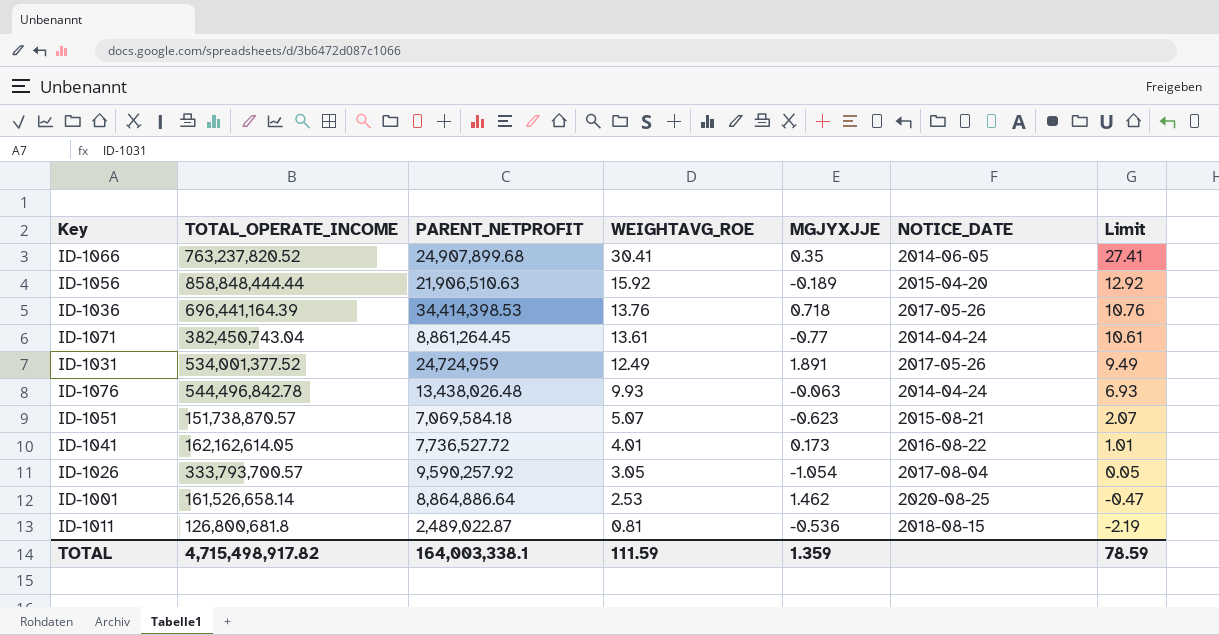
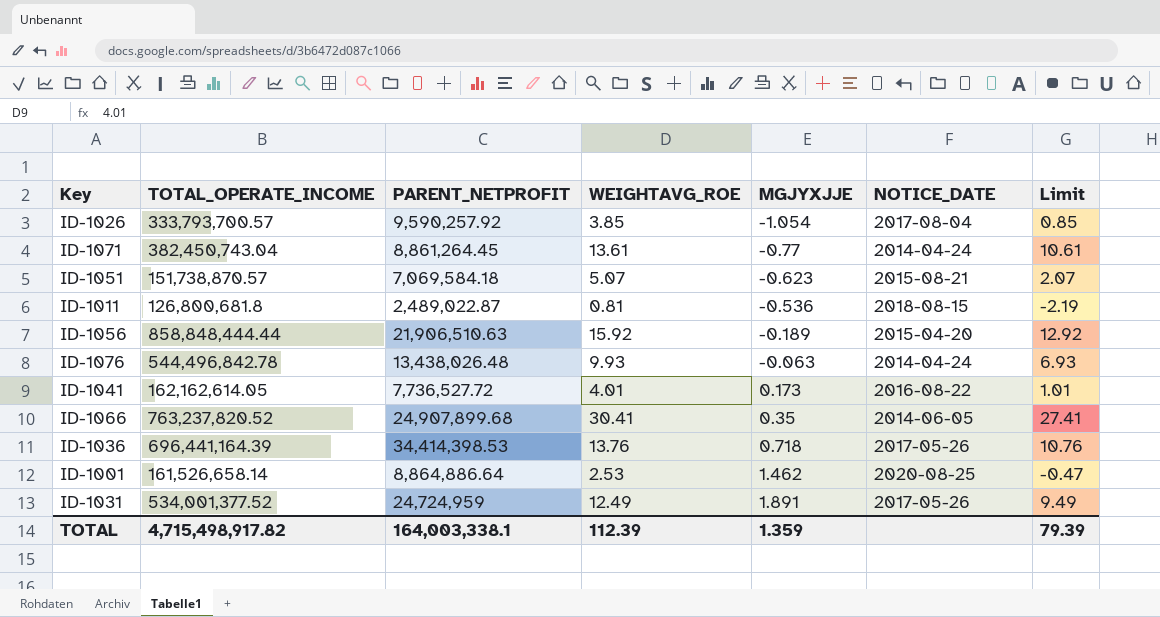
row order: WEIGHTAVG_ROE descending -> MGJYXJJE ascending
ID-1026 | WEIGHTAVG_ROE: 3.05 -> 3.85
ID-1026 | Limit: 0.05 -> 0.85
TOTAL | WEIGHTAVG_ROE: 111.59 -> 112.39
TOTAL | Limit: 78.59 -> 79.39

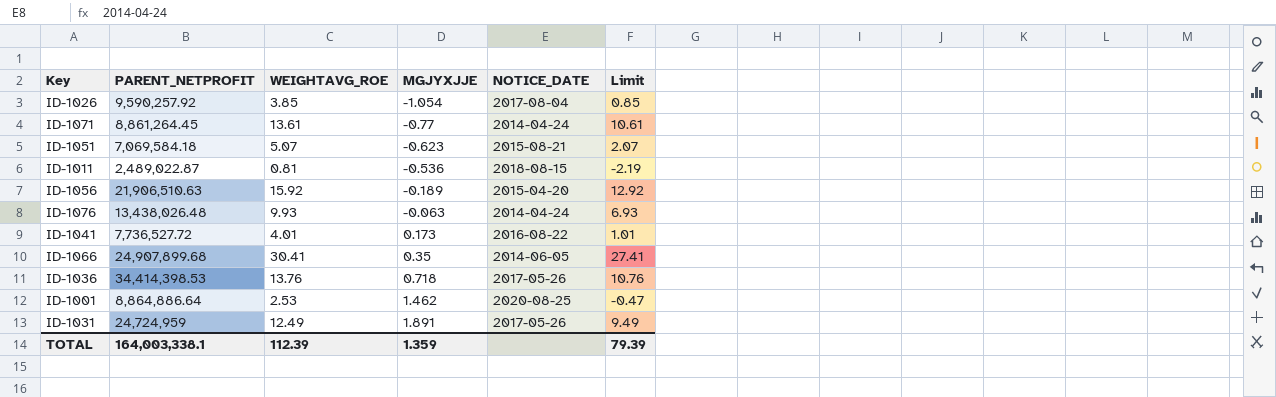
column TOTAL_OPERATE_INCOME | position: 2 -> none

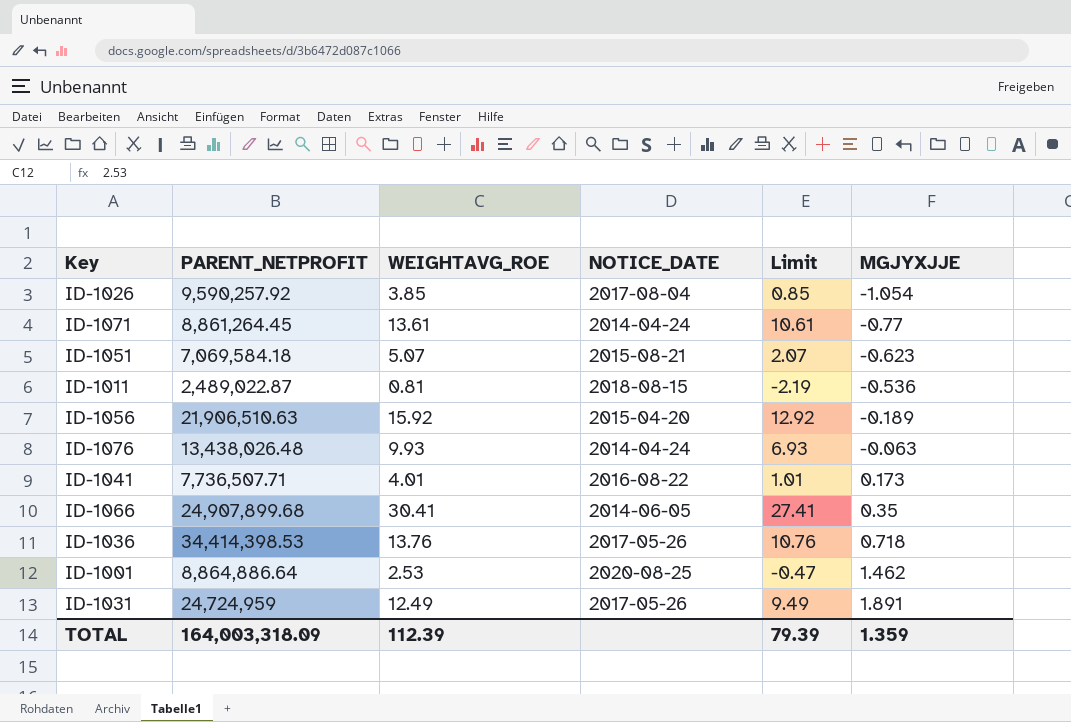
column MGJYXJJE | position: 4 -> 6
ID-1041 | PARENT_NETPROFIT: 7,736,527.72 -> 7,736,507.71
TOTAL | PARENT_NETPROFIT: 164,003,338.1 -> 164,003,318.09

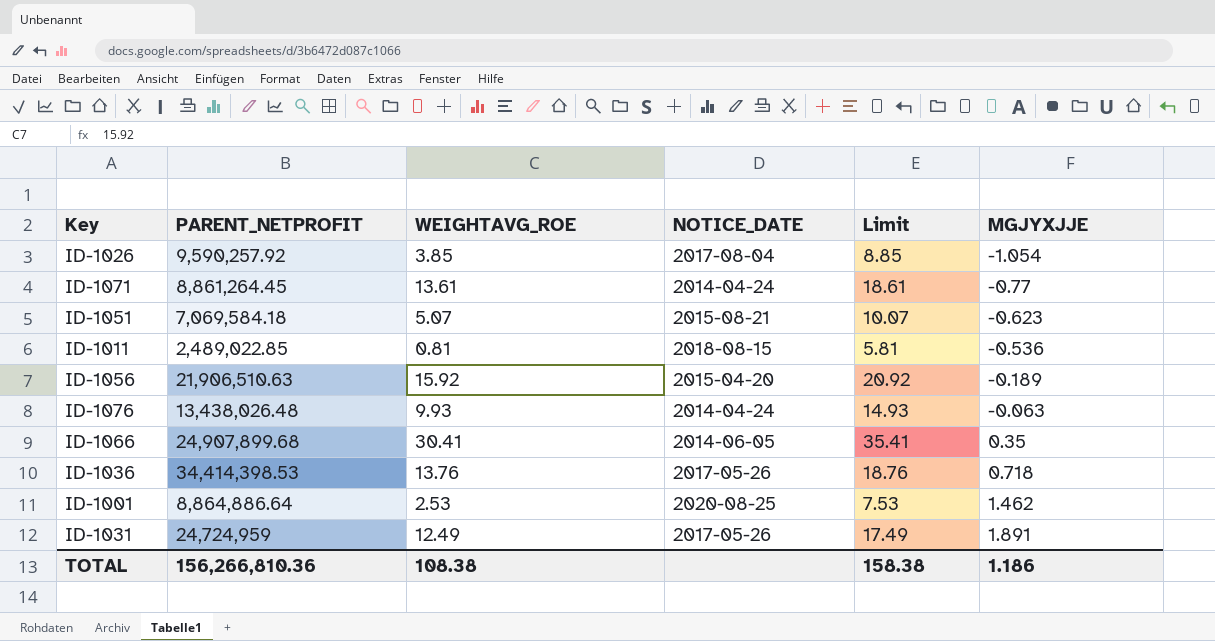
column Limit | formula: [WEIGHTAVG_ROE] - 3 -> [WEIGHTAVG_ROE] + 5
row ID-1041: 7,736,507.71 | 4.01 | 2016-08-22 | 1.01 | 0.173 -> none
ID-1011 | PARENT_NETPROFIT: 2,489,022.87 -> 2,489,022.85
TOTAL | PARENT_NETPROFIT: 164,003,318.09 -> 156,266,810.36
TOTAL | WEIGHTAVG_ROE: 112.39 -> 108.38
TOTAL | Limit: 79.39 -> 158.38
TOTAL | MGJYXJJE: 1.359 -> 1.186

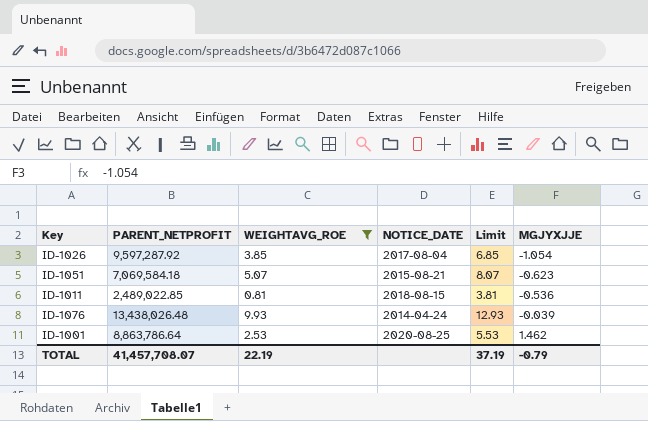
filter: none -> WEIGHTAVG_ROE <= 9.93
column Limit | formula: [WEIGHTAVG_ROE] + 5 -> [WEIGHTAVG_ROE] + 3
ID-1026 | PARENT_NETPROFIT: 9,590,257.92 -> 9,597,287.92
ID-1076 | MGJYXJJE: -0.063 -> -0.039
ID-1001 | PARENT_NETPROFIT: 8,864,886.64 -> 8,863,786.64
TOTAL | PARENT_NETPROFIT: 156,266,810.36 -> 41,457,708.07
TOTAL | WEIGHTAVG_ROE: 108.38 -> 22.19
TOTAL | Limit: 158.38 -> 37.19
TOTAL | MGJYXJJE: 1.186 -> -0.79

